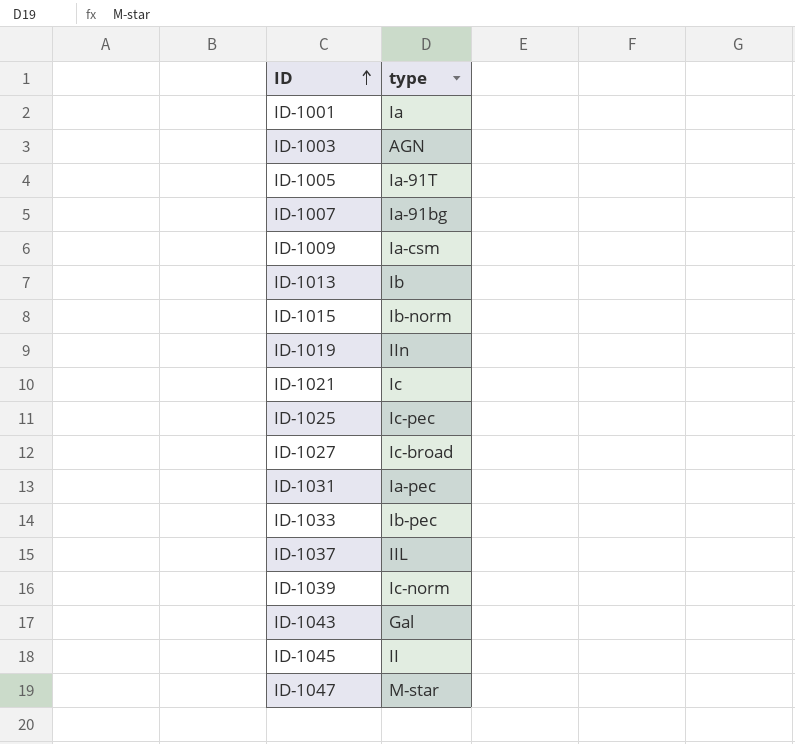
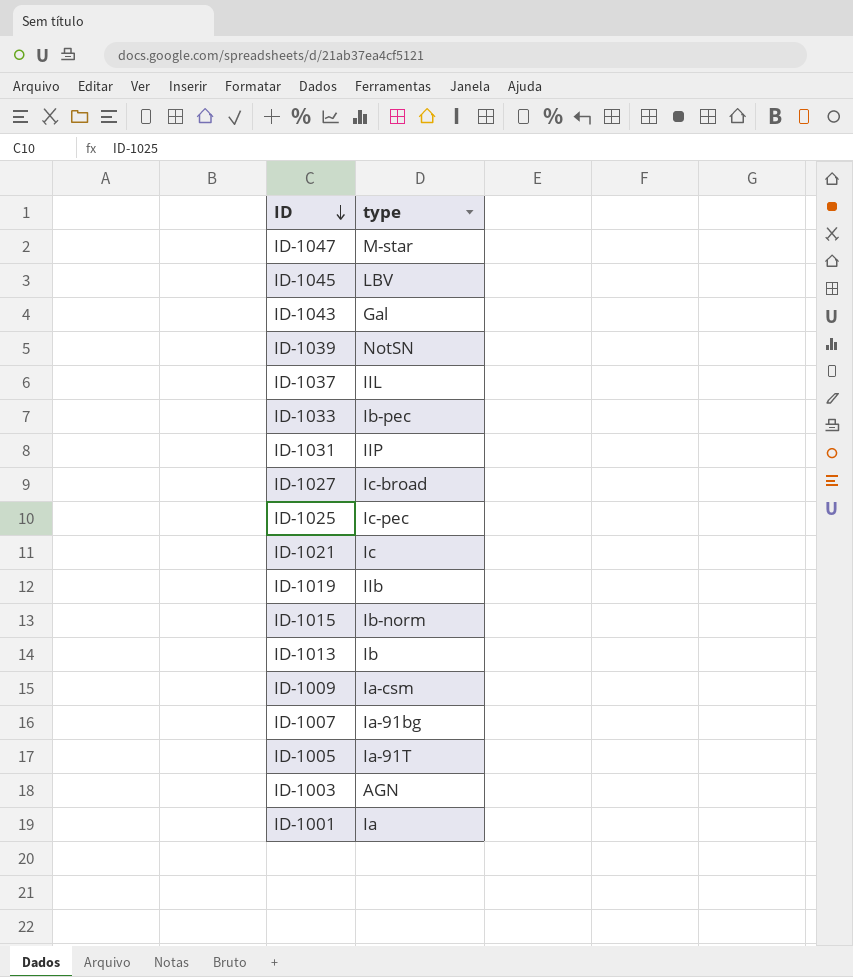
row order: ID ascending -> ID descending
ID-1045 | type: II -> LBV
ID-1039 | type: Ic-norm -> NotSN
ID-1031 | type: Ia-pec -> IIP
ID-1019 | type: IIn -> IIb

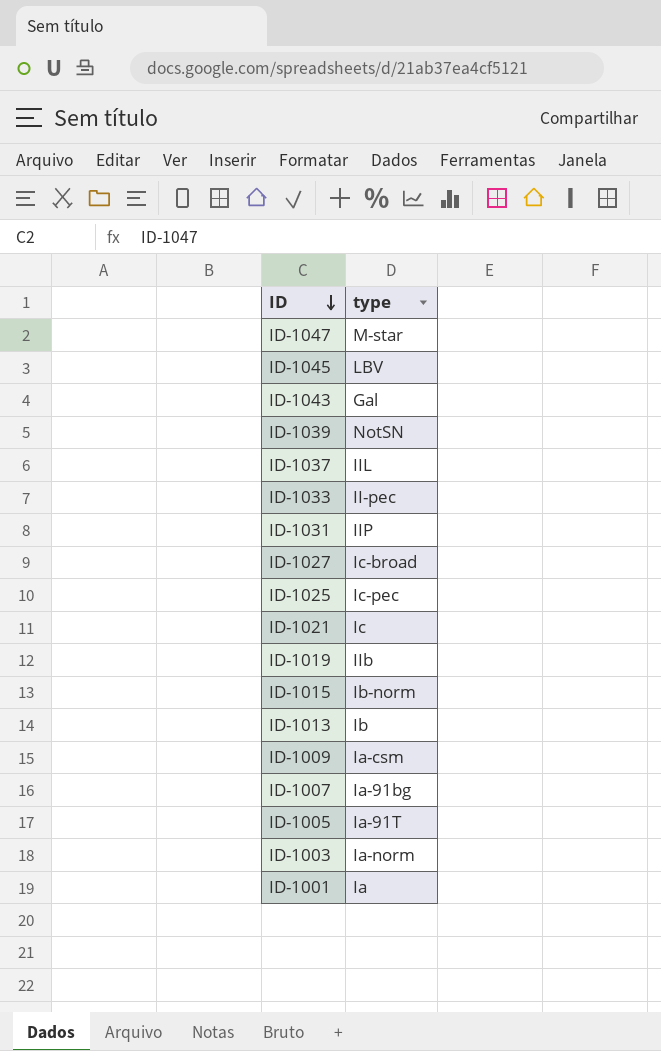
ID-1033 | type: Ib-pec -> II-pec
ID-1003 | type: AGN -> Ia-norm

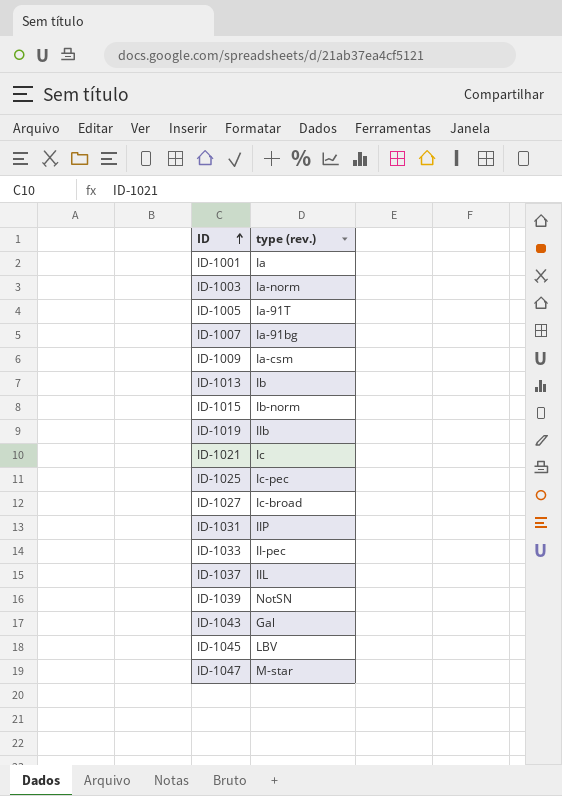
row order: ID descending -> ID ascending
column name: type -> type (rev.)

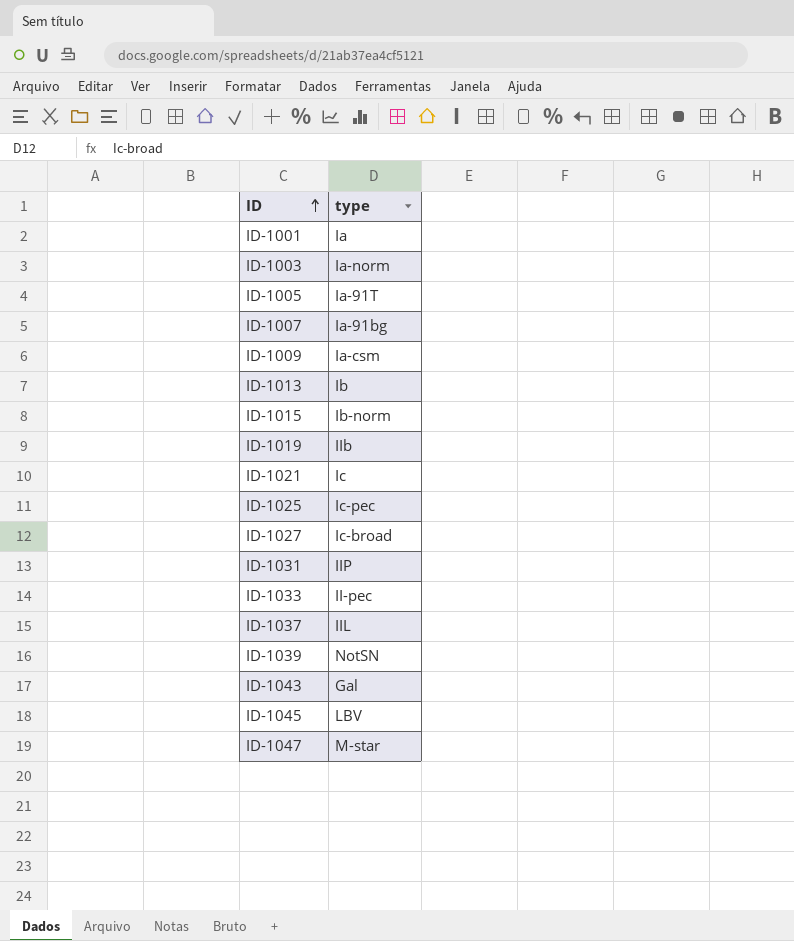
column name: type (rev.) -> type

